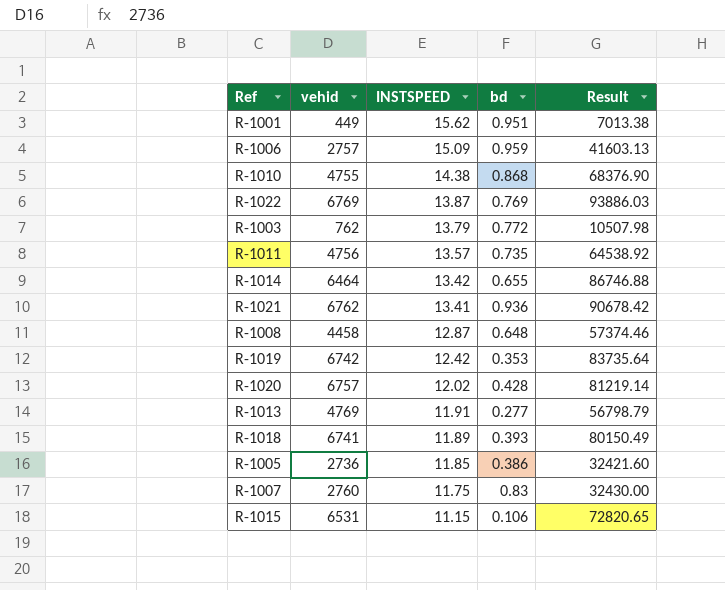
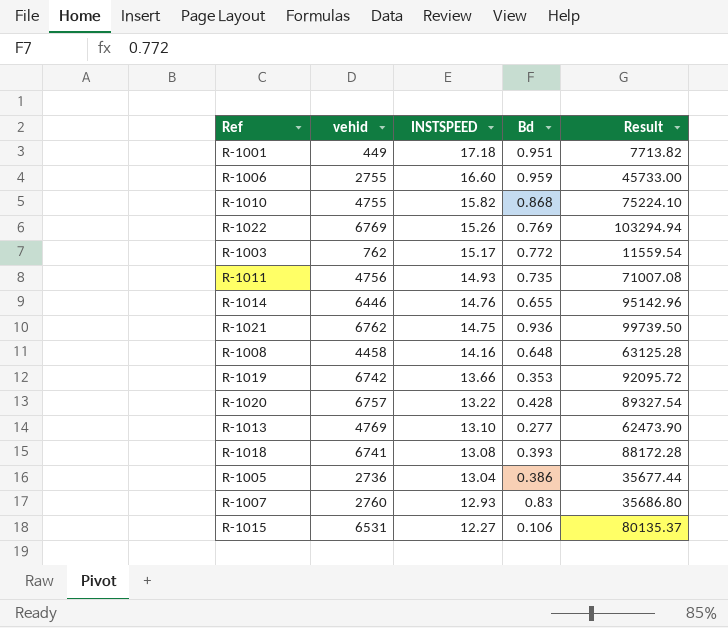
column name: bd -> Bd
R-1001 | INSTSPEED: 15.62 -> 17.18
R-1001 | Result: 7013.38 -> 7713.82
R-1006 | vehid: 2757 -> 2755
R-1006 | INSTSPEED: 15.09 -> 16.60
R-1006 | Result: 41603.13 -> 45733.00
R-1010 | INSTSPEED: 14.38 -> 15.82
R-1010 | Result: 68376.90 -> 75224.10
R-1022 | INSTSPEED: 13.87 -> 15.26
R-1022 | Result: 93886.03 -> 103294.94
R-1003 | INSTSPEED: 13.79 -> 15.17
R-1003 | Result: 10507.98 -> 11559.54
R-1011 | INSTSPEED: 13.57 -> 14.93
R-1011 | Result: 64538.92 -> 71007.08
R-1014 | vehid: 6464 -> 6446
R-1014 | INSTSPEED: 13.42 -> 14.76
R-1014 | Result: 86746.88 -> 95142.96
R-1021 | INSTSPEED: 13.41 -> 14.75
R-1021 | Result: 90678.42 -> 99739.50
R-1008 | INSTSPEED: 12.87 -> 14.16
R-1008 | Result: 57374.46 -> 63125.28
R-1019 | INSTSPEED: 12.42 -> 13.66
R-1019 | Result: 83735.64 -> 92095.72
R-1020 | INSTSPEED: 12.02 -> 13.22
R-1020 | Result: 81219.14 -> 89327.54
R-1013 | INSTSPEED: 11.91 -> 13.10
R-1013 | Result: 56798.79 -> 62473.90
R-1018 | INSTSPEED: 11.89 -> 13.08
R-1018 | Result: 80150.49 -> 88172.28
R-1005 | INSTSPEED: 11.85 -> 13.04
R-1005 | Result: 32421.60 -> 35677.44
R-1007 | INSTSPEED: 11.75 -> 12.93
R-1007 | Result: 32430.00 -> 35686.80
R-1015 | INSTSPEED: 11.15 -> 12.27
R-1015 | Result: 72820.65 -> 80135.37

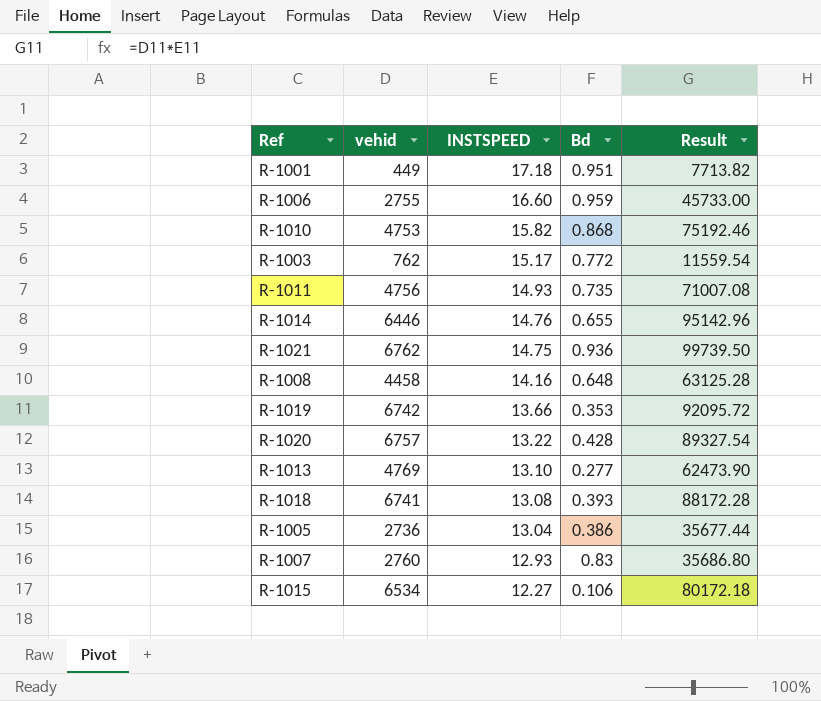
row R-1022: 6769 | 15.26 | 0.769 | 103294.94 -> none
R-1010 | vehid: 4755 -> 4753
R-1010 | Result: 75224.10 -> 75192.46
R-1015 | vehid: 6531 -> 6534
R-1015 | Result: 80135.37 -> 80172.18

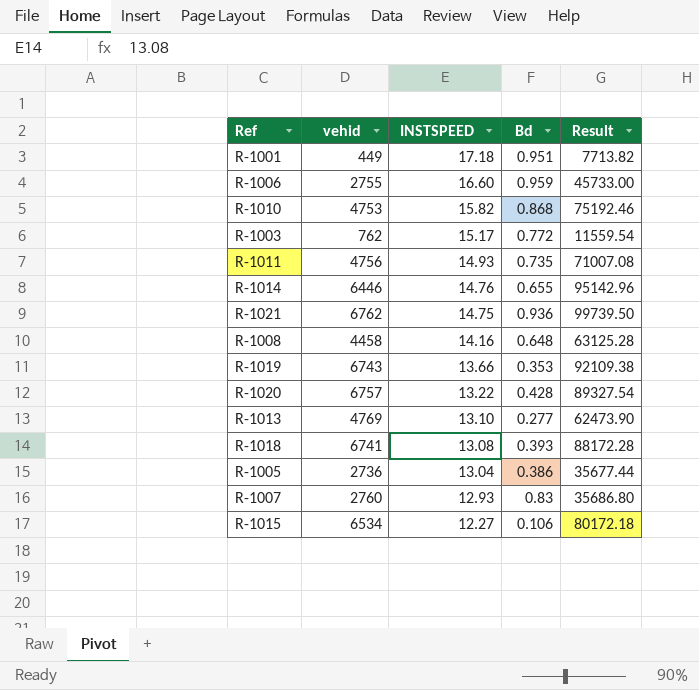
R-1019 | vehid: 6742 -> 6743
R-1019 | Result: 92095.72 -> 92109.38

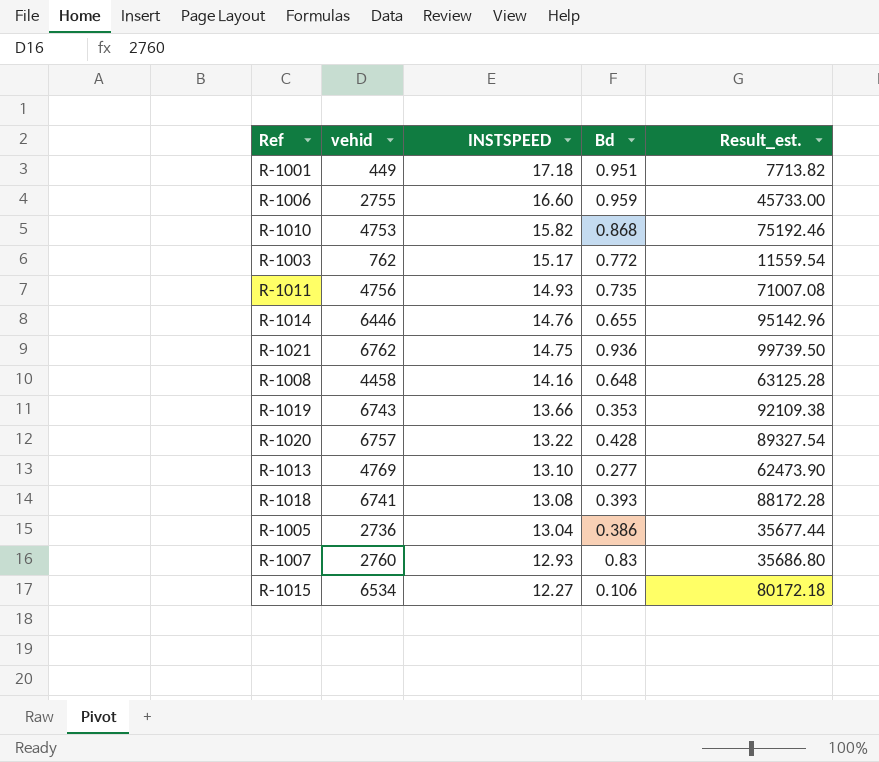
column name: Result -> Result_est.

